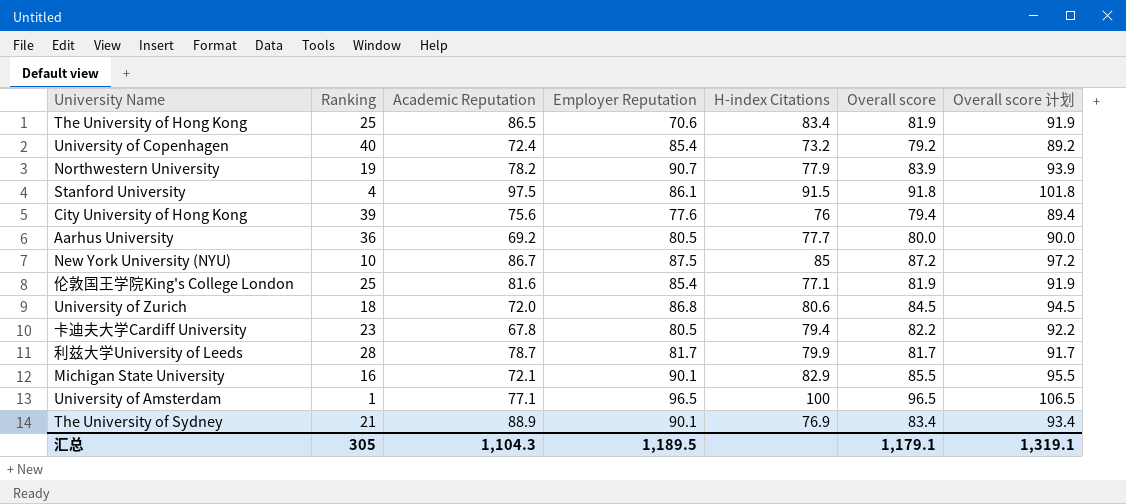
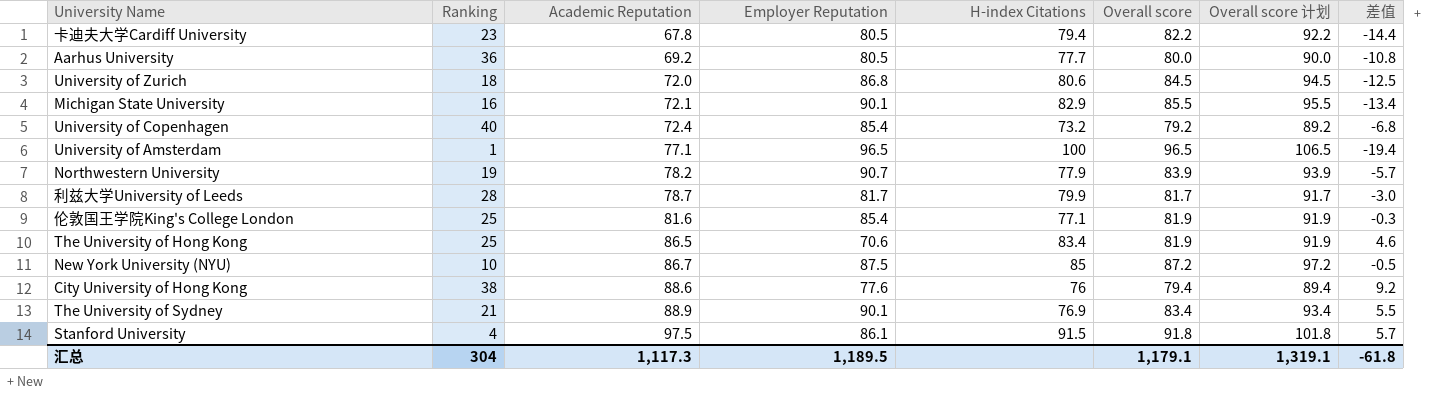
row order: none -> Academic Reputation ascending
column 差值 | formula: none -> [Academic Reputation] - [Overall score]
City University of Hong Kong | Ranking: 39 -> 38
City University of Hong Kong | Academic Reputation: 75.6 -> 88.6
汇总 | Ranking: 305 -> 304
汇总 | Academic Reputation: 1,104.3 -> 1,117.3

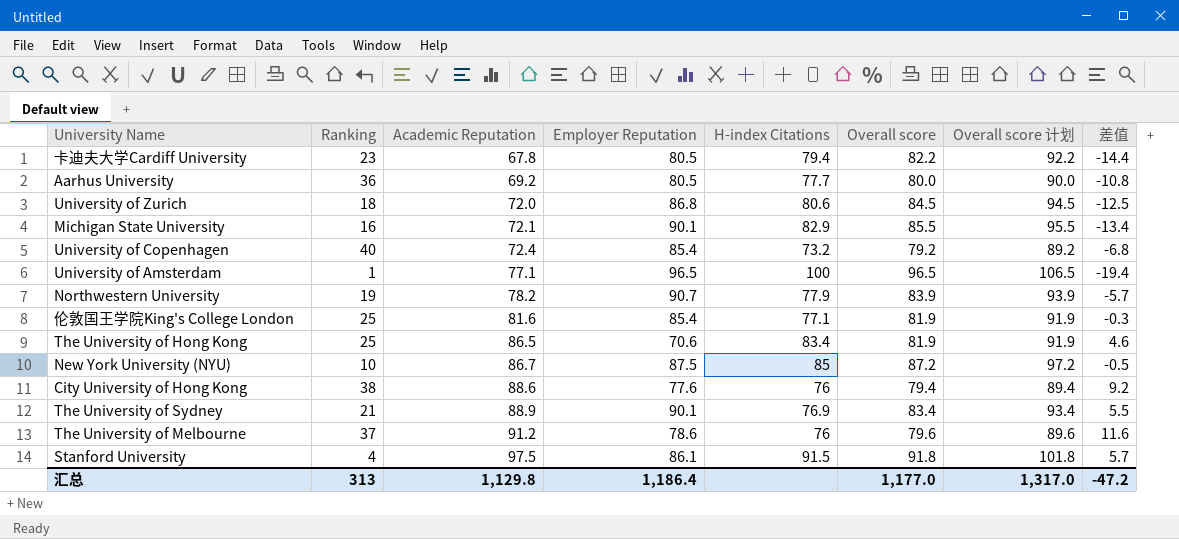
row 利兹大学University of Leeds: 28 | 78.7 | 81.7 | 79.9 | 81.7 | 91.7 | -3.0 -> none
row The University of Melbourne: none -> 37 | 91.2 | 78.6 | 76 | 79.6 | 89.6 | 11.6
汇总 | Ranking: 304 -> 313
汇总 | Academic Reputation: 1,117.3 -> 1,129.8
汇总 | Employer Reputation: 1,189.5 -> 1,186.4
汇总 | Overall score: 1,179.1 -> 1,177.0
汇总 | Overall score 计划: 1,319.1 -> 1,317.0
汇总 | 差值: -61.8 -> -47.2

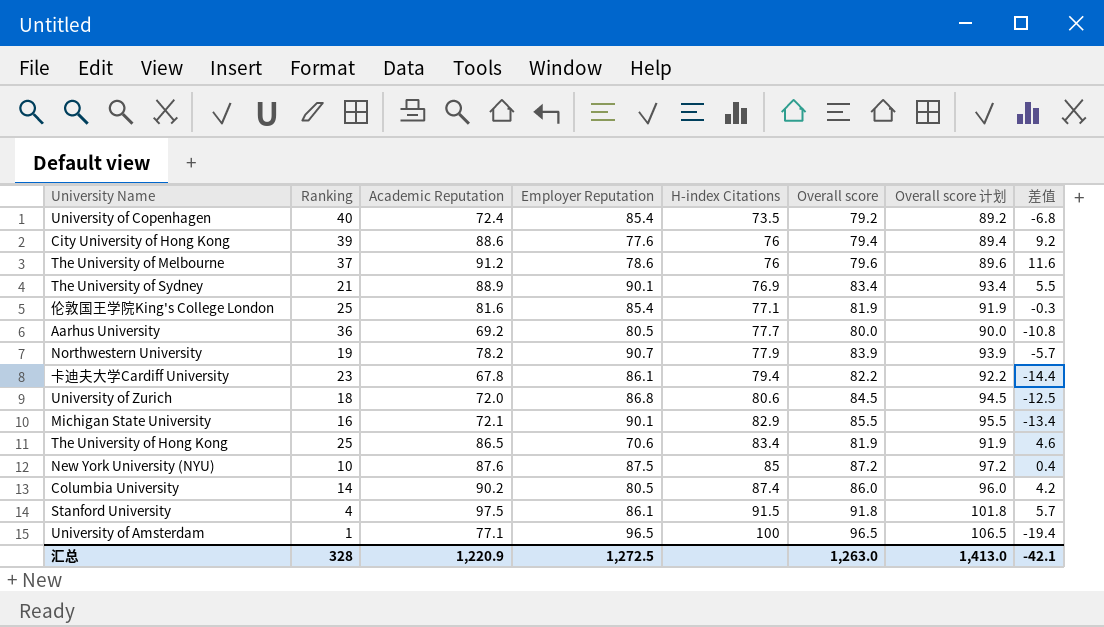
row order: Academic Reputation ascending -> H-index Citations ascending
University of Copenhagen | H-index Citations: 73.2 -> 73.5
City University of Hong Kong | Ranking: 38 -> 39
卡迪夫大学Cardiff University | Employer Reputation: 80.5 -> 86.1
New York University (NYU) | Academic Reputation: 86.7 -> 87.6
New York University (NYU) | 差值: -0.5 -> 0.4
row Columbia University: none -> 14 | 90.2 | 80.5 | 87.4 | 86.0 | 96.0 | 4.2
汇总 | Ranking: 313 -> 328
汇总 | Academic Reputation: 1,129.8 -> 1,220.9
汇总 | Employer Reputation: 1,186.4 -> 1,272.5
汇总 | Overall score: 1,177.0 -> 1,263.0
汇总 | Overall score 计划: 1,317.0 -> 1,413.0
汇总 | 差值: -47.2 -> -42.1

